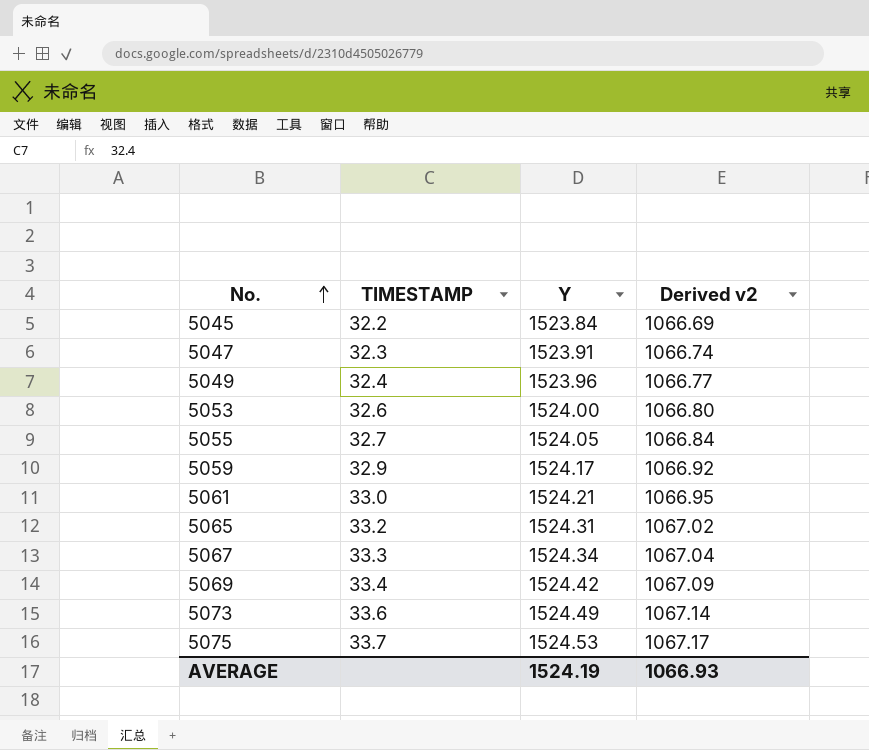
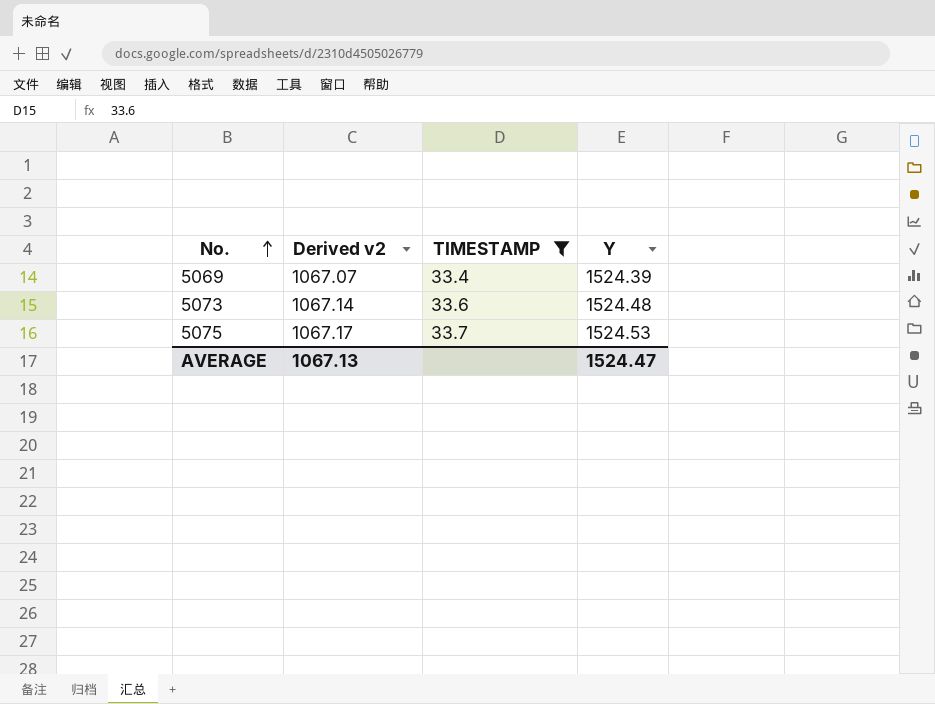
filter: none -> TIMESTAMP >= 33.4
column Derived v2 | position: 4 -> 2
5069 | Derived v2: 1067.09 -> 1067.07
5069 | Y: 1524.42 -> 1524.39
5073 | Y: 1524.49 -> 1524.48
AVERAGE | Derived v2: 1066.93 -> 1067.13
AVERAGE | Y: 1524.19 -> 1524.47

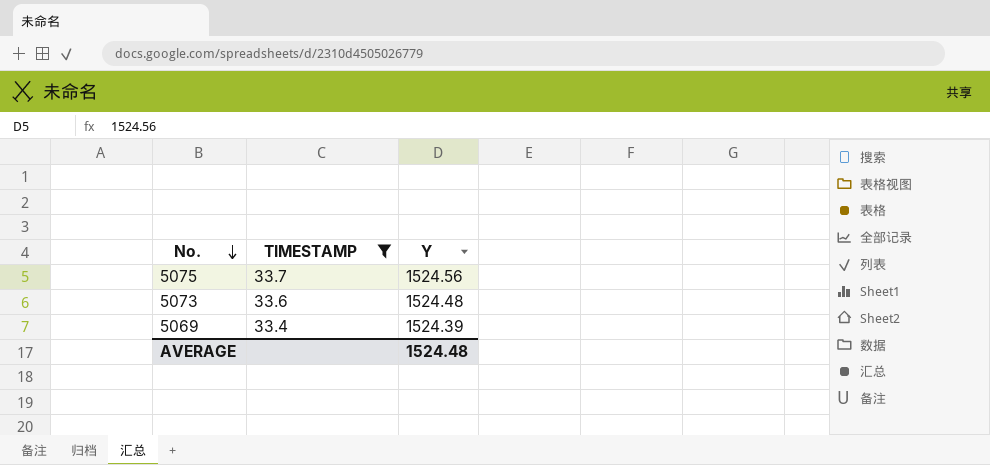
row order: No. ascending -> No. descending
column Derived v2 | formula: [Y] * 0.7 -> none
5075 | Y: 1524.53 -> 1524.56
AVERAGE | Y: 1524.47 -> 1524.48

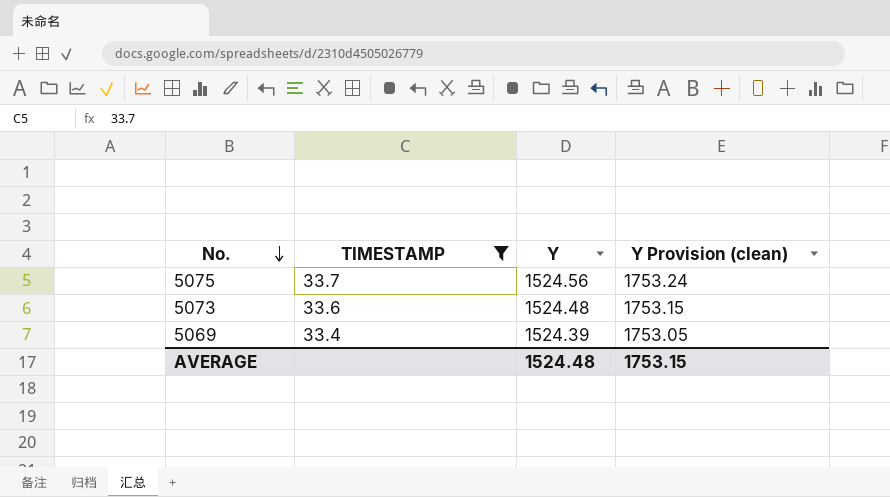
column Y Provision (clean) | formula: none -> [Y] * 1.15

